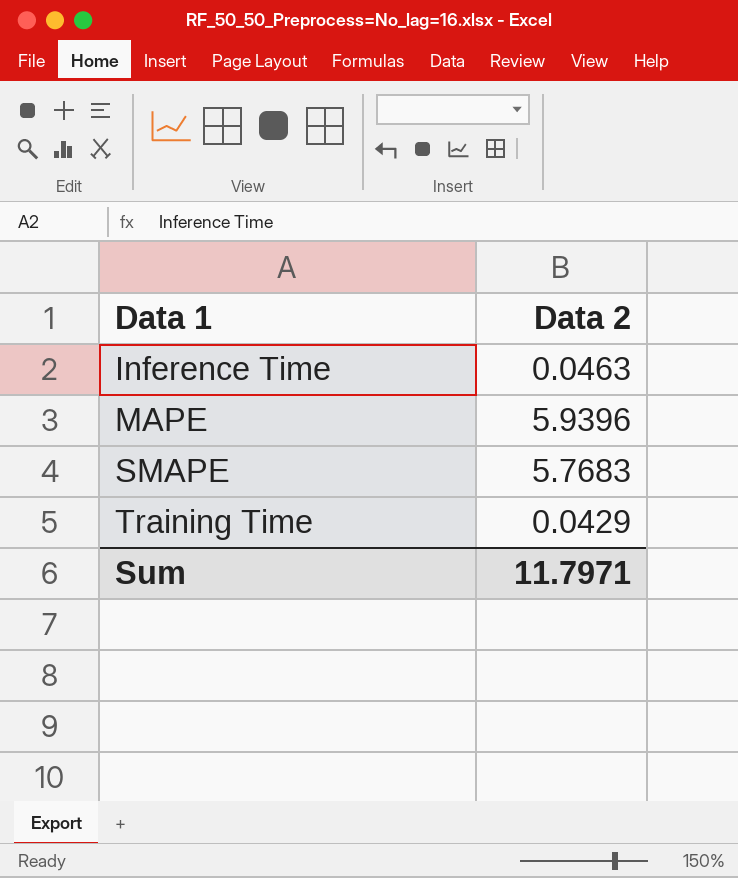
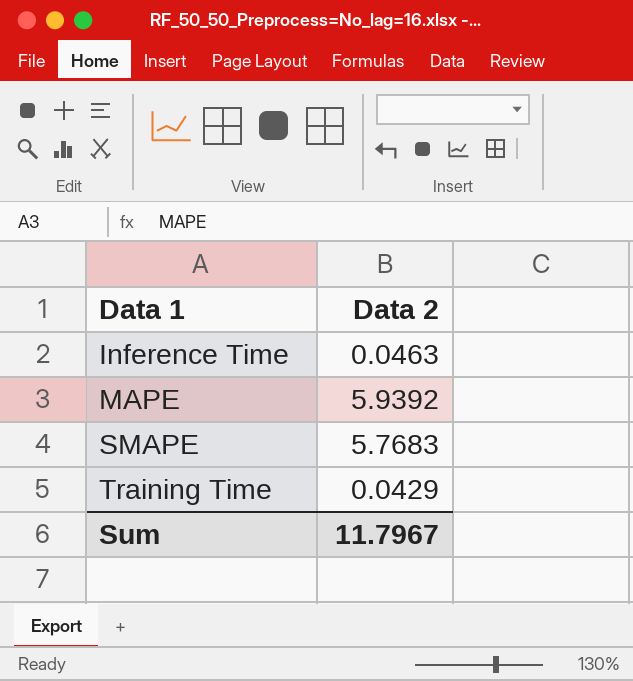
MAPE | Data 2: 5.9396 -> 5.9392
Sum | Data 2: 11.7971 -> 11.7967

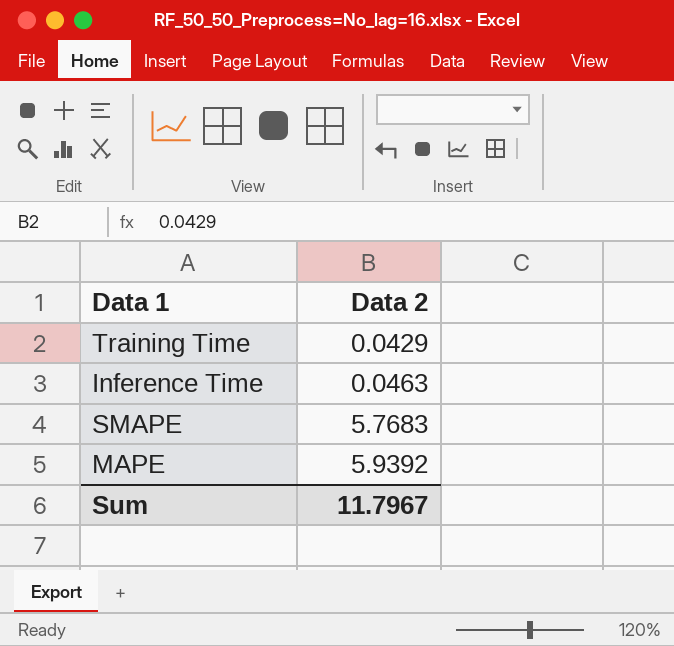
row order: Data 1 ascending -> Data 2 ascending

